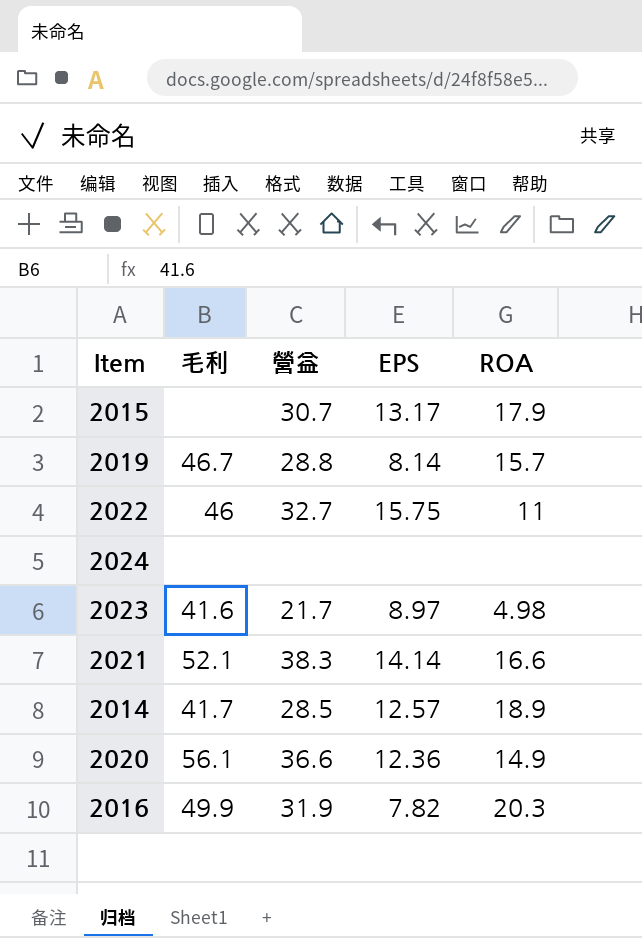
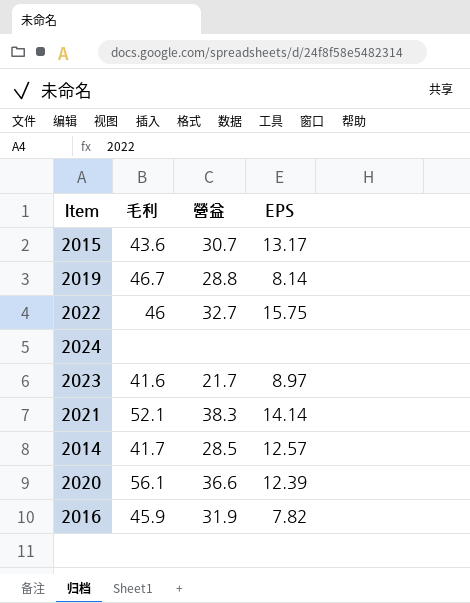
column ROA | position: 5 -> none
2015 | 毛利: none -> 43.6
2020 | EPS: 12.36 -> 12.39
2016 | 毛利: 49.9 -> 45.9

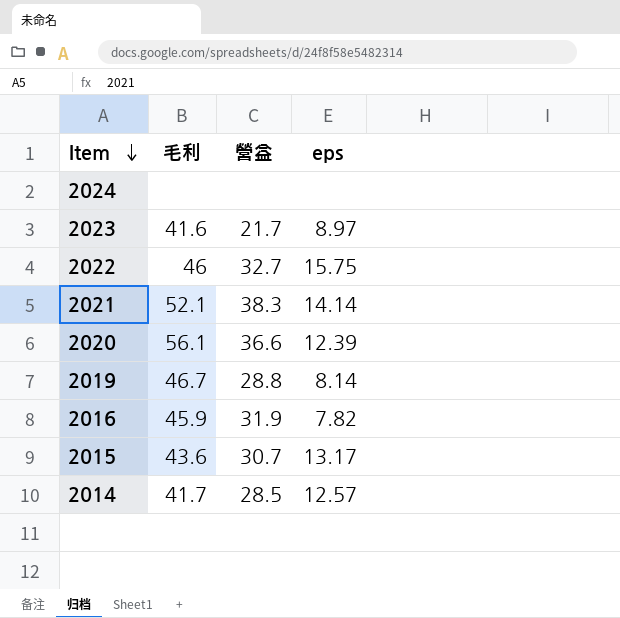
row order: none -> Item descending
column name: EPS -> eps

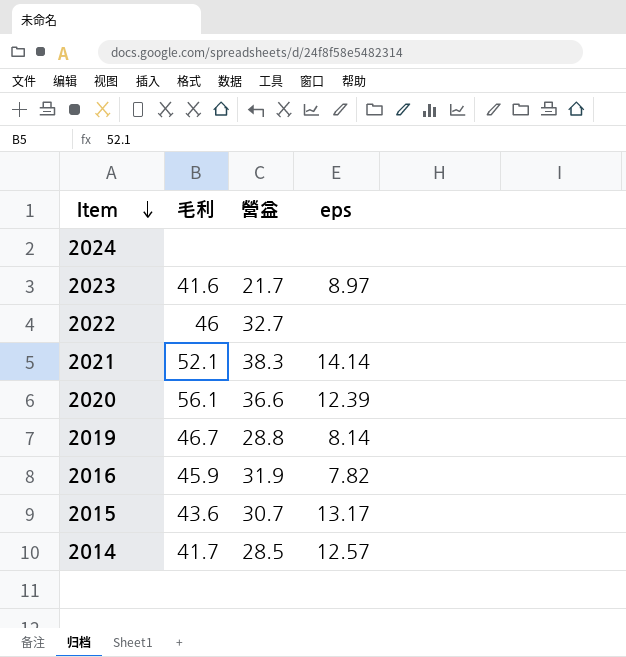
2022 | eps: 15.75 -> none

